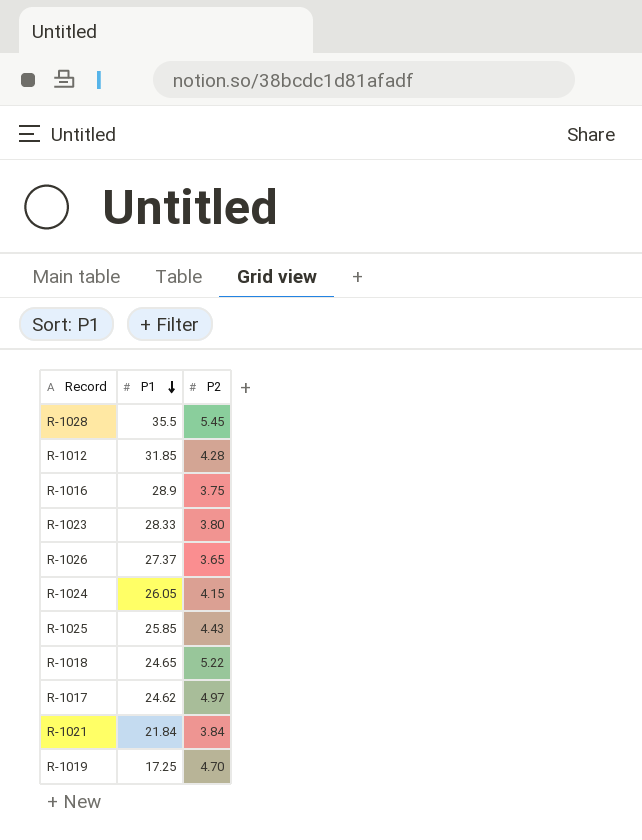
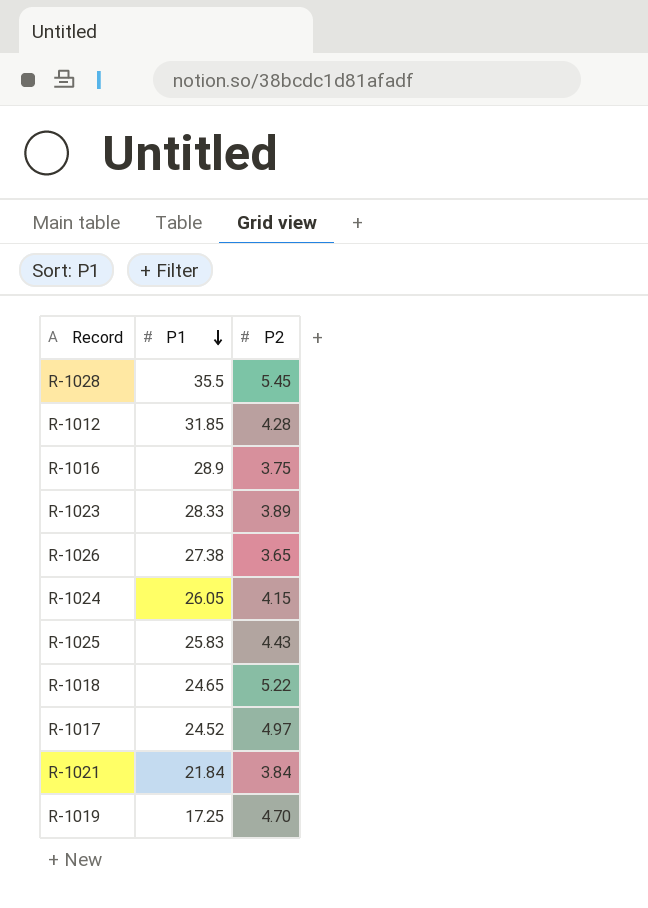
R-1023 | P2: 3.80 -> 3.89
R-1026 | P1: 27.37 -> 27.38
R-1025 | P1: 25.85 -> 25.83
R-1017 | P1: 24.62 -> 24.52

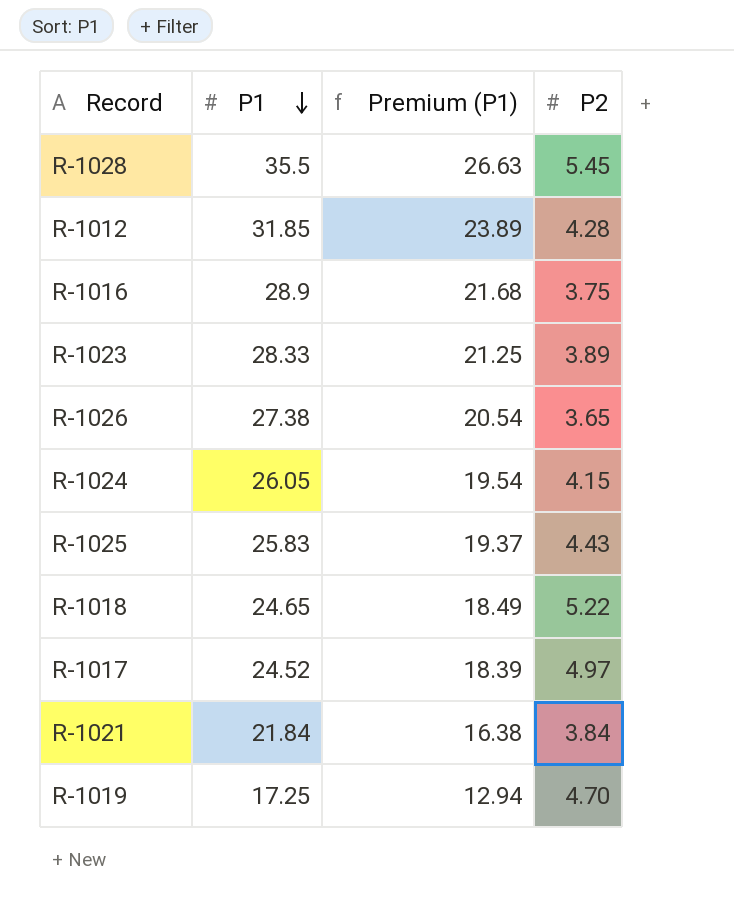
column Premium (P1) | formula: none -> [P1] * 0.75

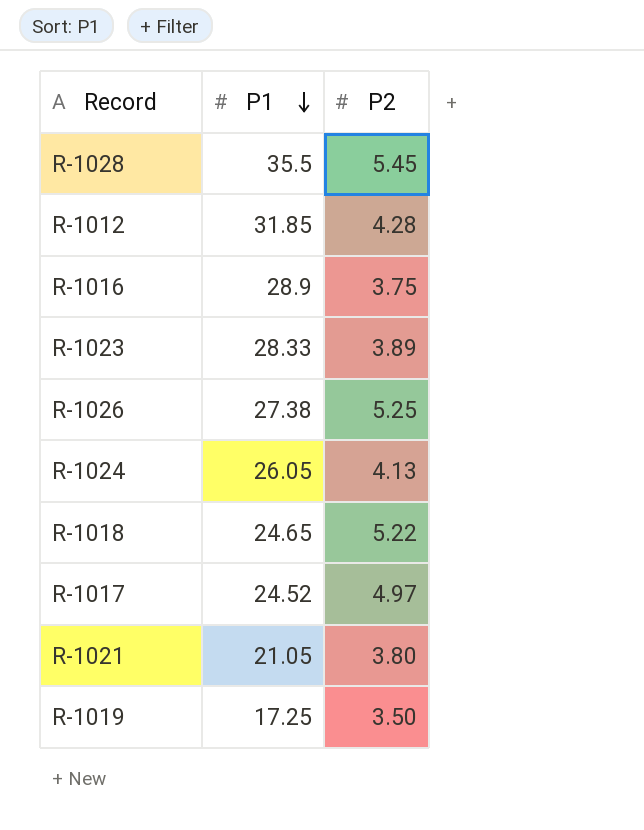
column Premium (P1) | formula: [P1] * 0.75 -> none
row R-1025: 25.83 | 19.37 | 4.43 -> none
R-1026 | P2: 3.65 -> 5.25
R-1024 | P2: 4.15 -> 4.13
R-1021 | P1: 21.84 -> 21.05
R-1021 | P2: 3.84 -> 3.80
R-1019 | P2: 4.70 -> 3.50

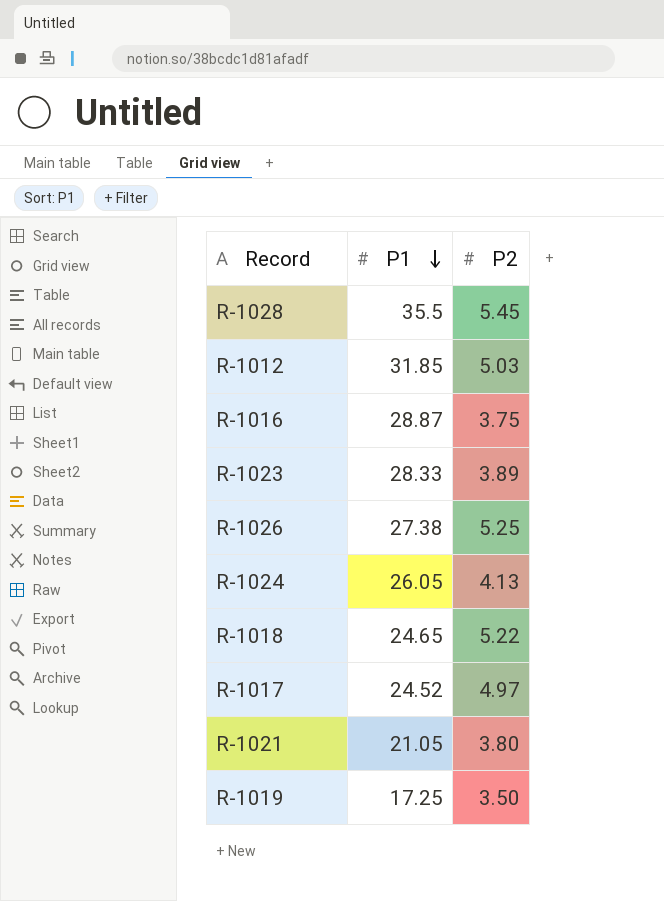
R-1012 | P2: 4.28 -> 5.03
R-1016 | P1: 28.9 -> 28.87

